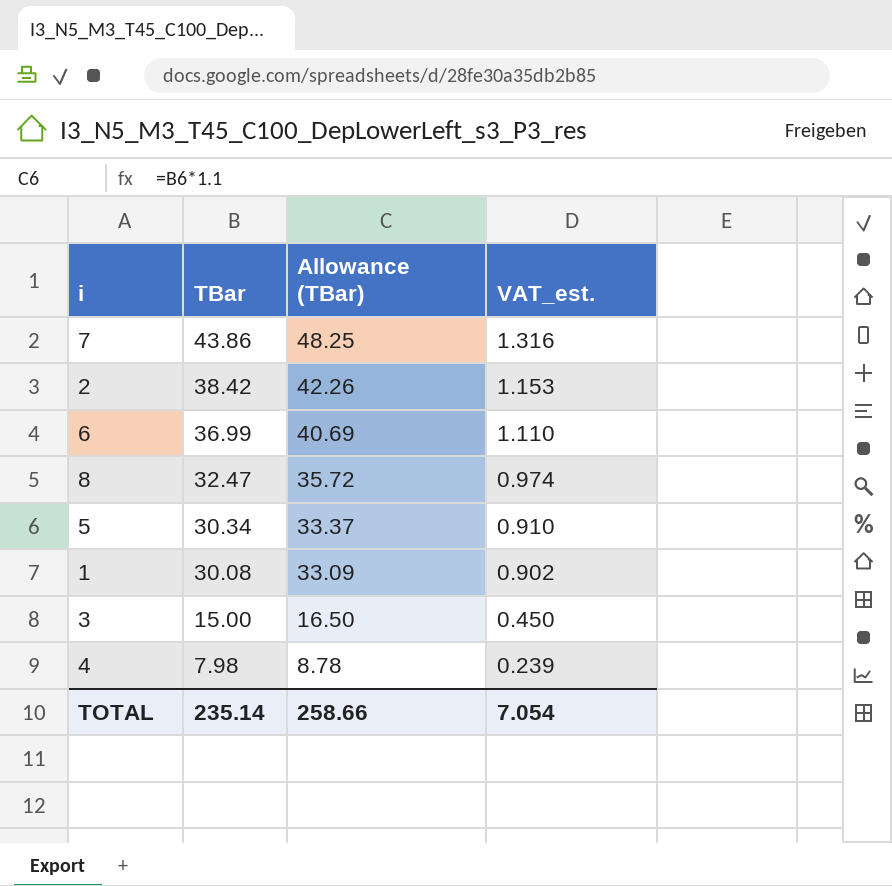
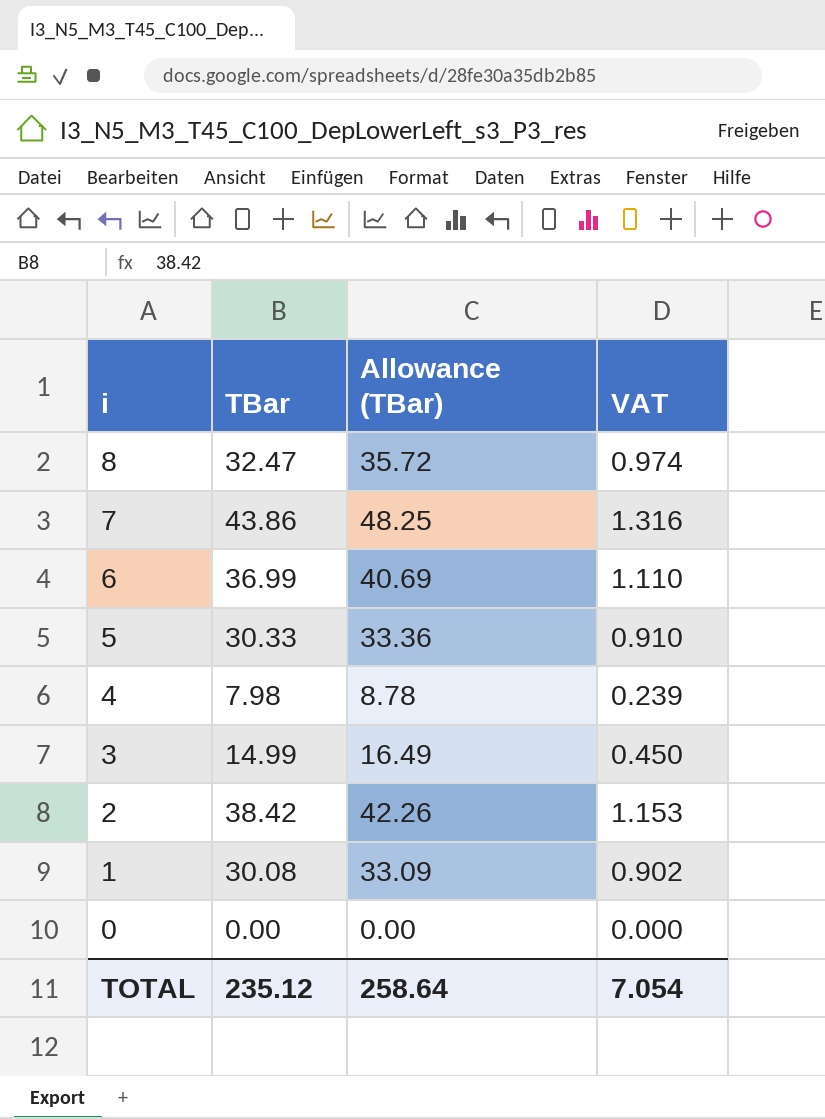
row order: TBar descending -> i descending
column name: VAT_est. -> VAT
5 | TBar: 30.34 -> 30.33
5 | Allowance (TBar): 33.37 -> 33.36
3 | TBar: 15.00 -> 14.99
3 | Allowance (TBar): 16.50 -> 16.49
row 0: none -> 0.00 | 0.00 | 0.000
TOTAL | TBar: 235.14 -> 235.12
TOTAL | Allowance (TBar): 258.66 -> 258.64

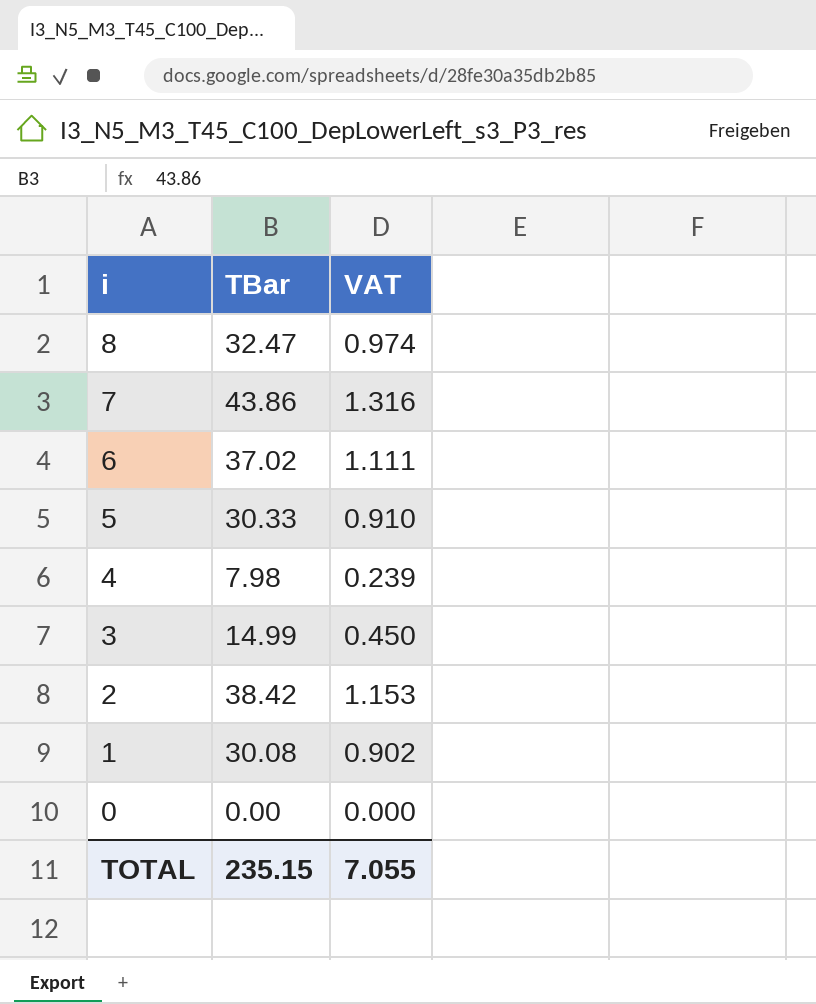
column Allowance (TBar) | formula: [TBar] * 1.1 -> none
6 | TBar: 36.99 -> 37.02
6 | VAT: 1.110 -> 1.111
TOTAL | TBar: 235.12 -> 235.15
TOTAL | VAT: 7.054 -> 7.055

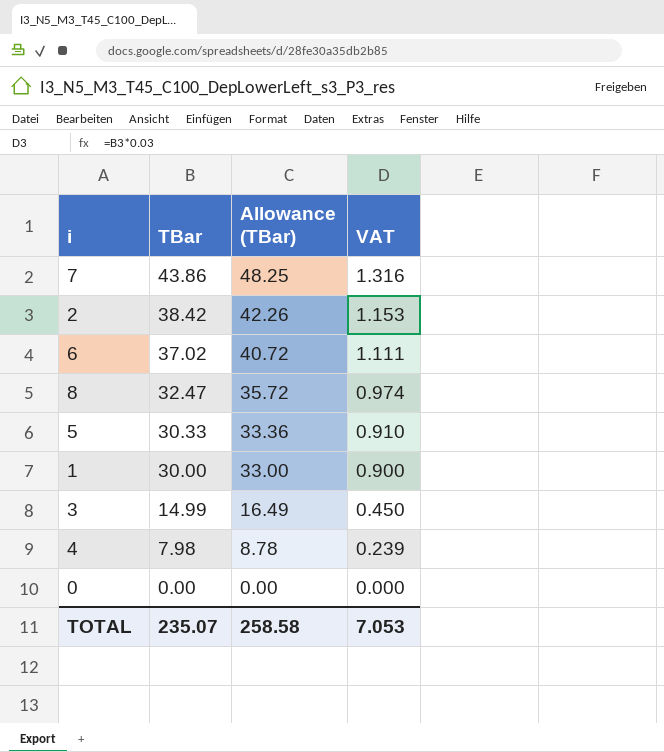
row order: i descending -> TBar descending
column Allowance (TBar) | formula: none -> [TBar] * 1.1
1 | TBar: 30.08 -> 30.00
1 | VAT: 0.902 -> 0.900
TOTAL | TBar: 235.15 -> 235.07
TOTAL | VAT: 7.055 -> 7.053

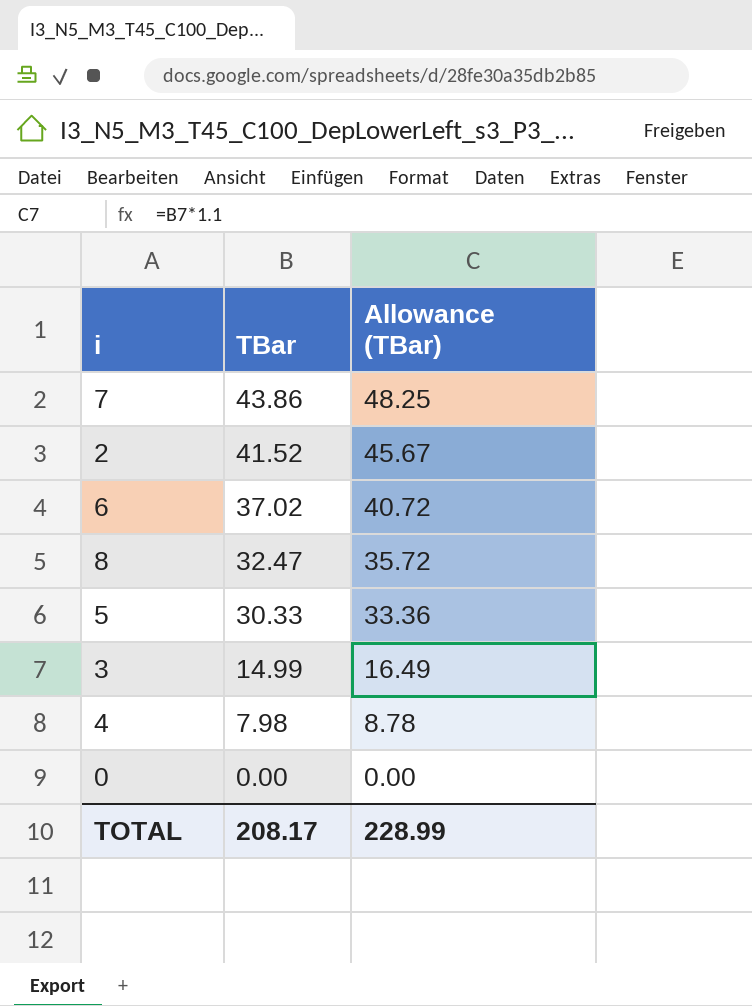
column VAT | formula: [TBar] * 0.03 -> none
row 1: 30.00 | 33.00 | 0.900 -> none
2 | TBar: 38.42 -> 41.52
2 | Allowance (TBar): 42.26 -> 45.67
TOTAL | TBar: 235.07 -> 208.17
TOTAL | Allowance (TBar): 258.58 -> 228.99

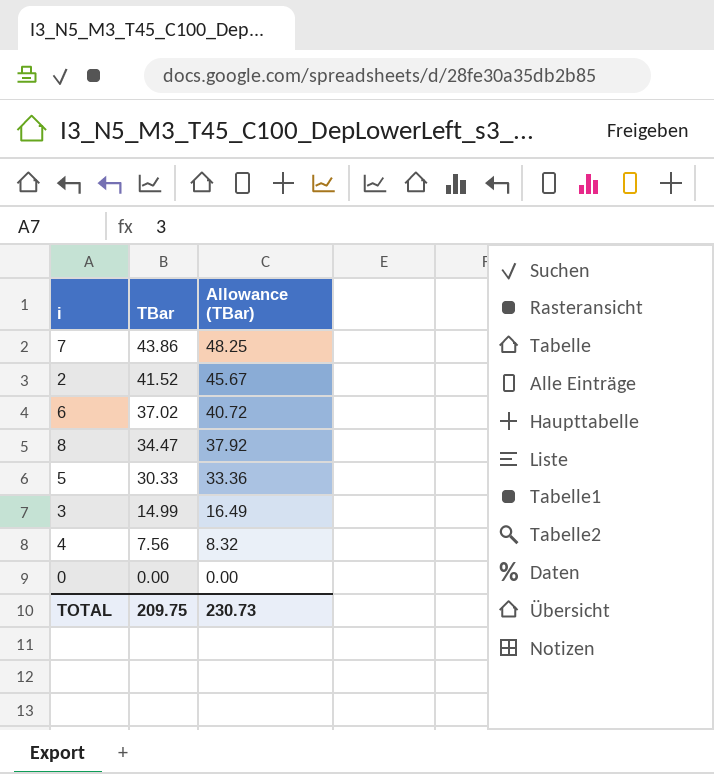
8 | TBar: 32.47 -> 34.47
8 | Allowance (TBar): 35.72 -> 37.92
4 | TBar: 7.98 -> 7.56
4 | Allowance (TBar): 8.78 -> 8.32
TOTAL | TBar: 208.17 -> 209.75
TOTAL | Allowance (TBar): 228.99 -> 230.73

